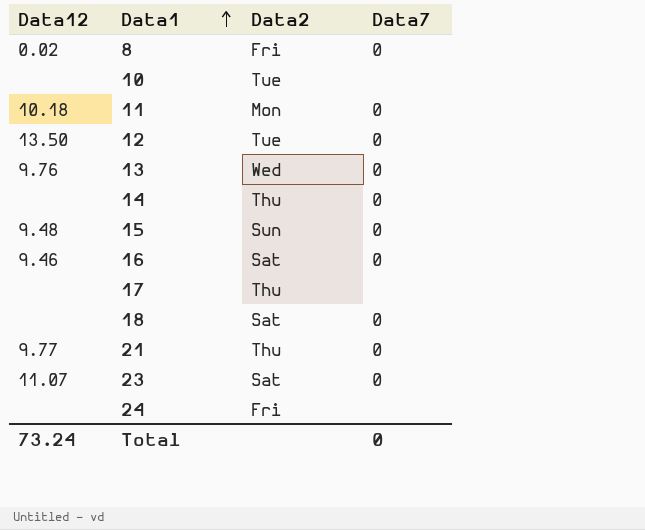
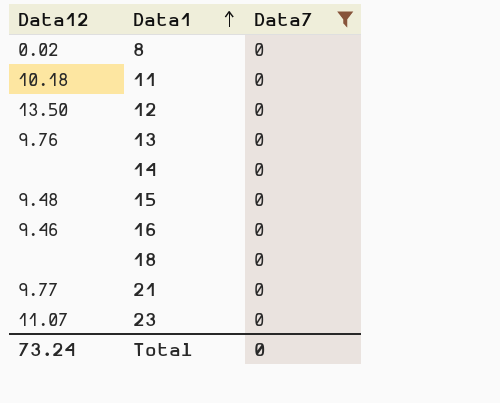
filter: none -> Data7 = 0
column Data2 | position: 3 -> none

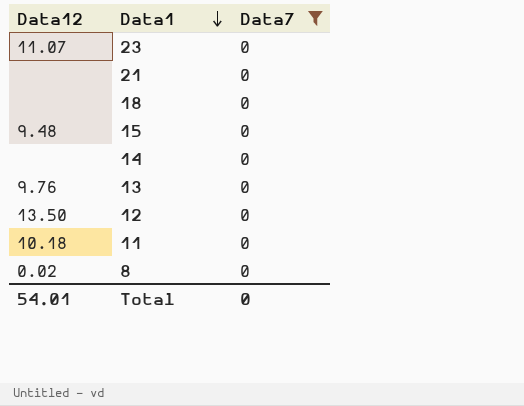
row order: Data1 ascending -> Data1 descending
row 16: 9.46 | 0 -> none
21 | Data12: 9.77 -> none
Total | Data12: 73.24 -> 54.01

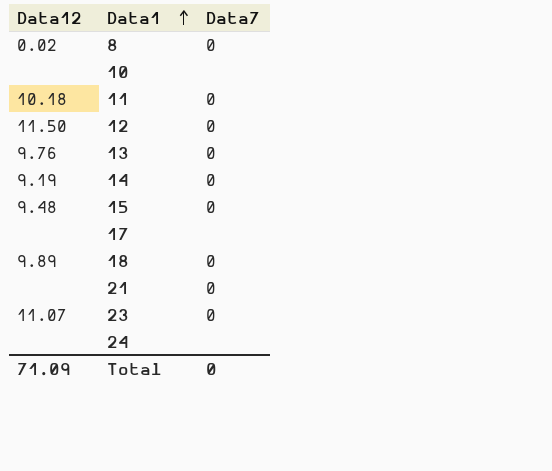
filter: Data7 = 0 -> none
row order: Data1 descending -> Data1 ascending
12 | Data12: 13.50 -> 11.50
14 | Data12: none -> 9.19
18 | Data12: none -> 9.89
Total | Data12: 54.01 -> 71.09

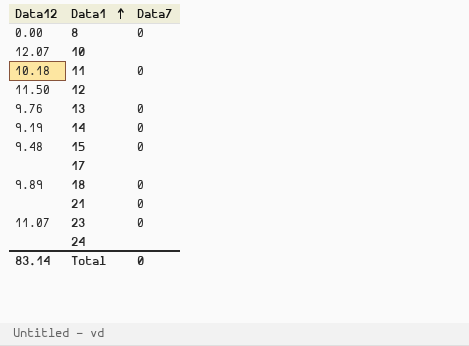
8 | Data12: 0.02 -> 0.00
10 | Data12: none -> 12.07
12 | Data7: 0 -> none
Total | Data12: 71.09 -> 83.14

